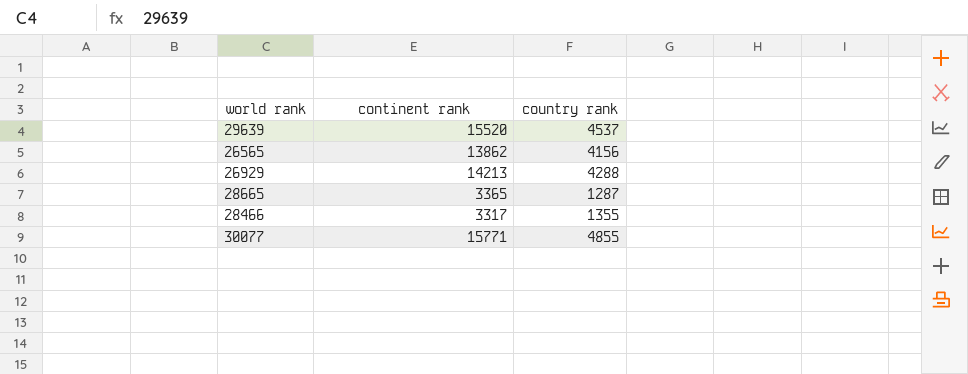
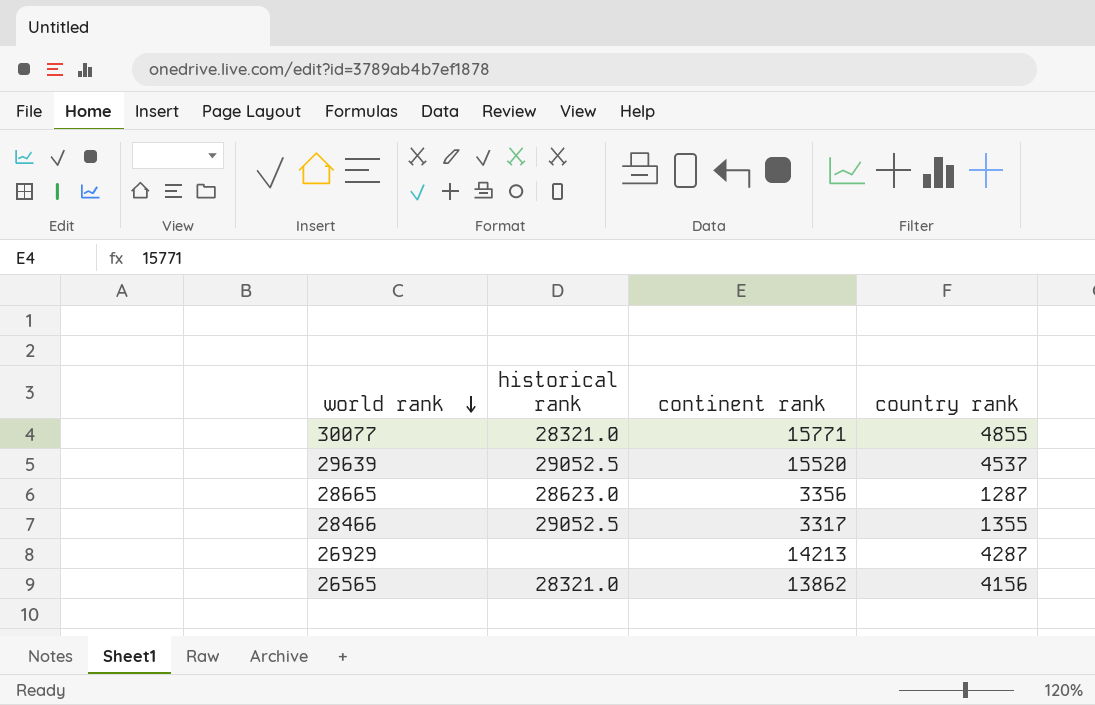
row order: none -> world rank descending
column historical rank | position: none -> 2
28665 | continent rank: 3365 -> 3356
26929 | country rank: 4288 -> 4287

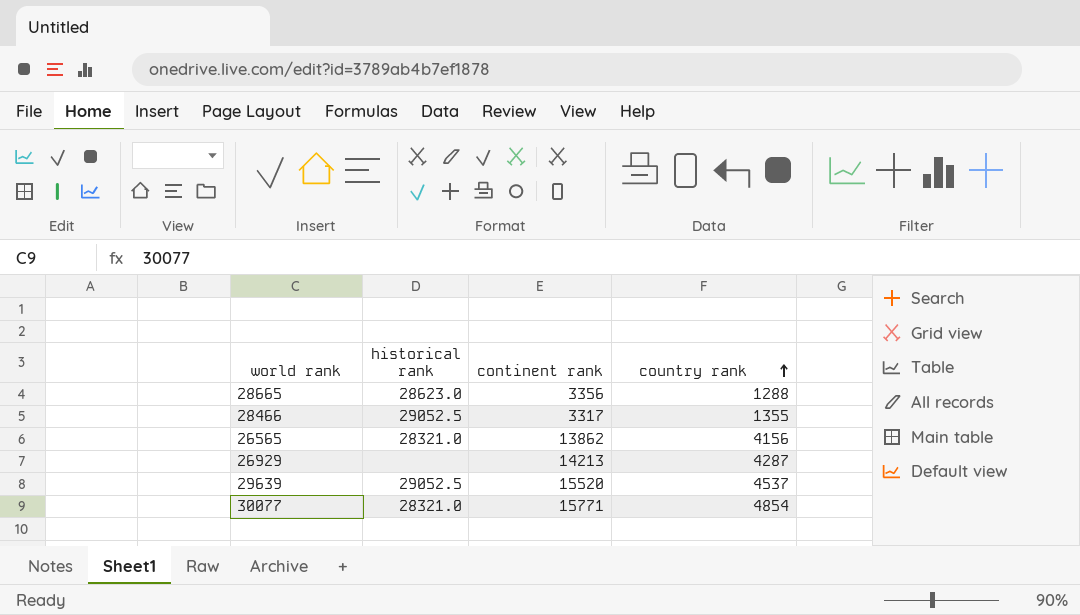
row order: world rank descending -> country rank ascending
28665 | country rank: 1287 -> 1288
30077 | country rank: 4855 -> 4854

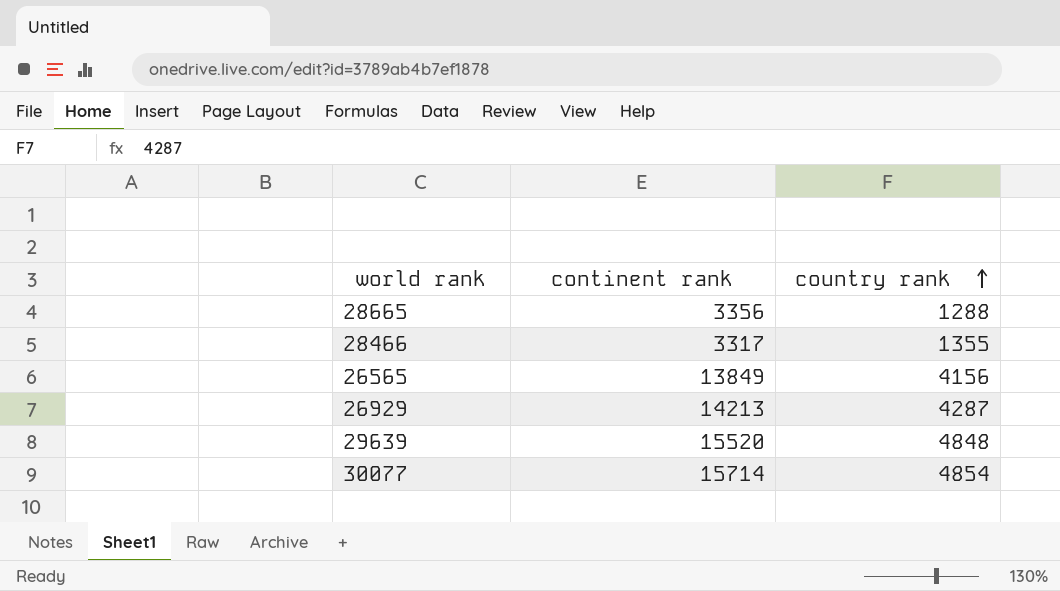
column historical rank | position: 2 -> none
26565 | continent rank: 13862 -> 13849
29639 | country rank: 4537 -> 4848
30077 | continent rank: 15771 -> 15714

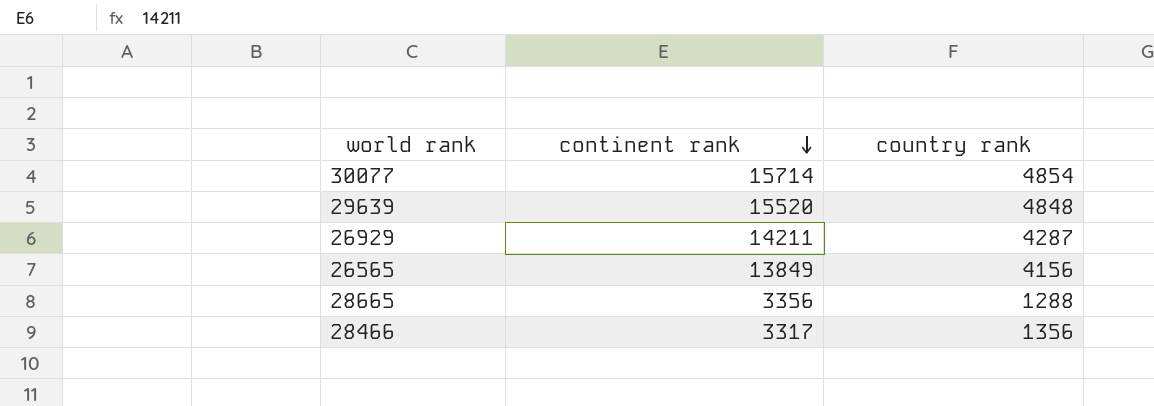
row order: country rank ascending -> continent rank descending
26929 | continent rank: 14213 -> 14211
28466 | country rank: 1355 -> 1356

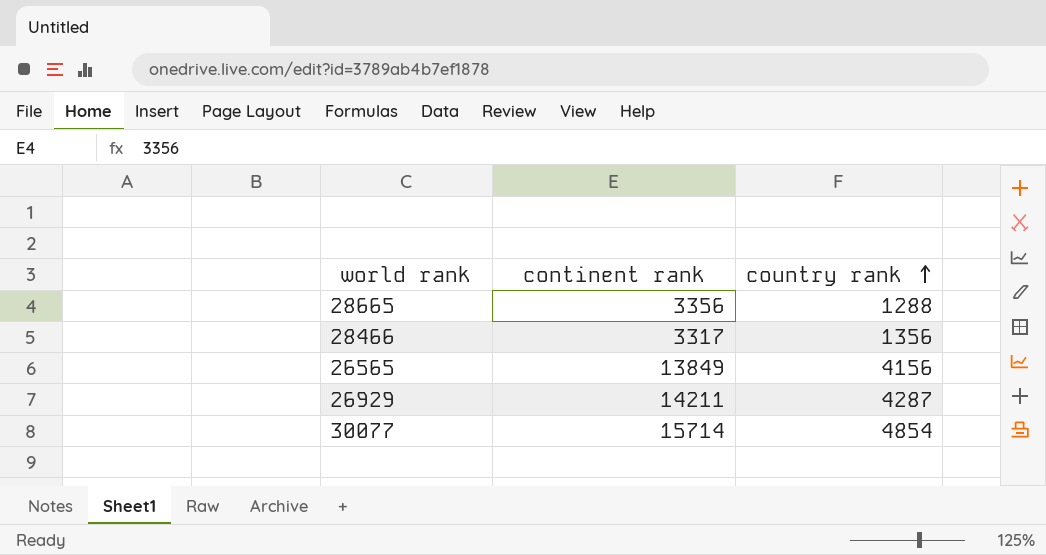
row order: continent rank descending -> country rank ascending
row 29639: 15520 | 4848 -> none

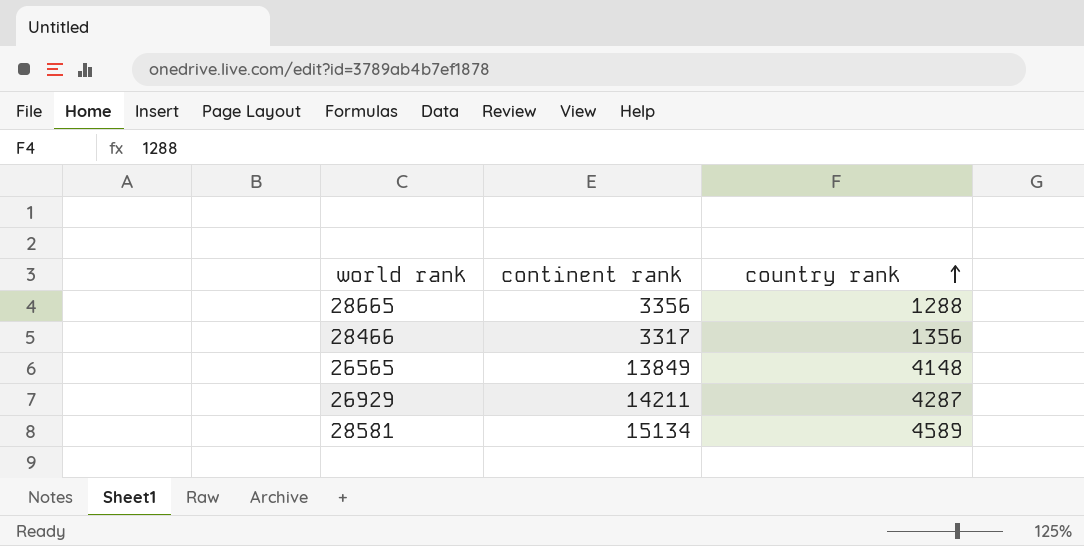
row 30077: 15714 | 4854 -> none
26565 | country rank: 4156 -> 4148
row 28581: none -> 15134 | 4589

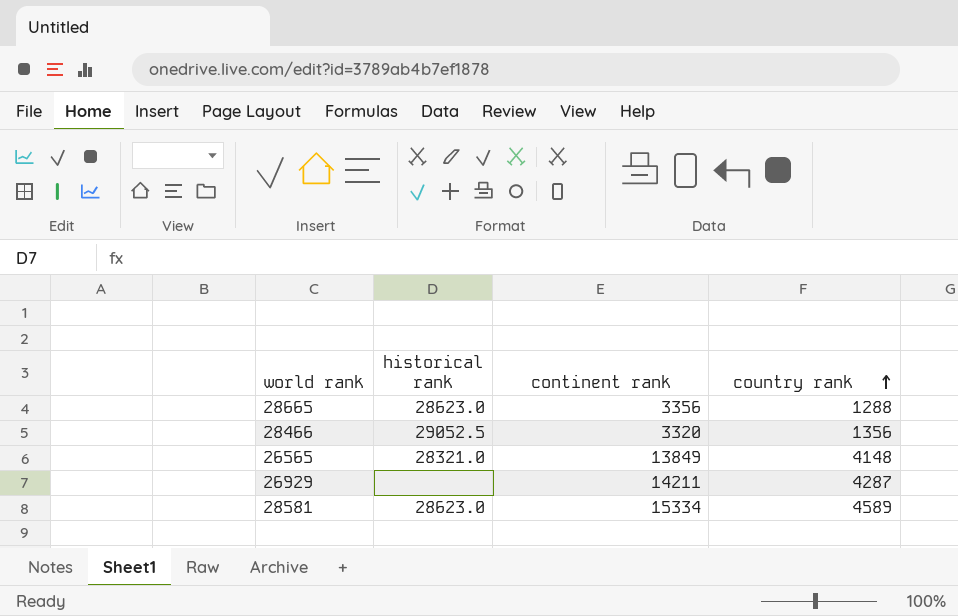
column historical rank | position: none -> 2
28466 | continent rank: 3317 -> 3320
28581 | continent rank: 15134 -> 15334

